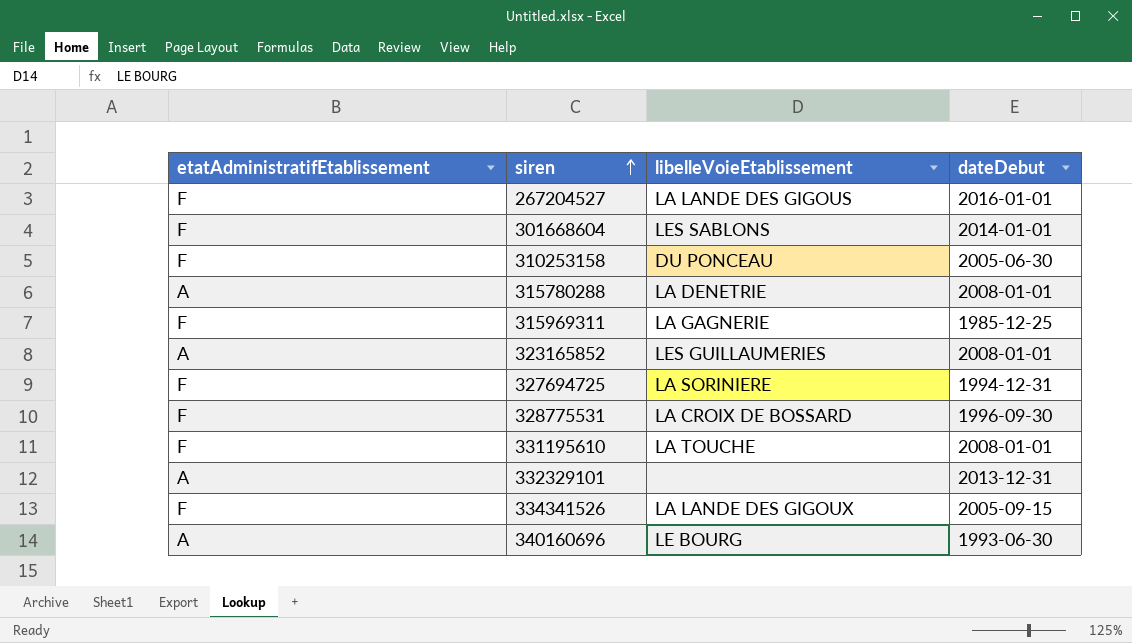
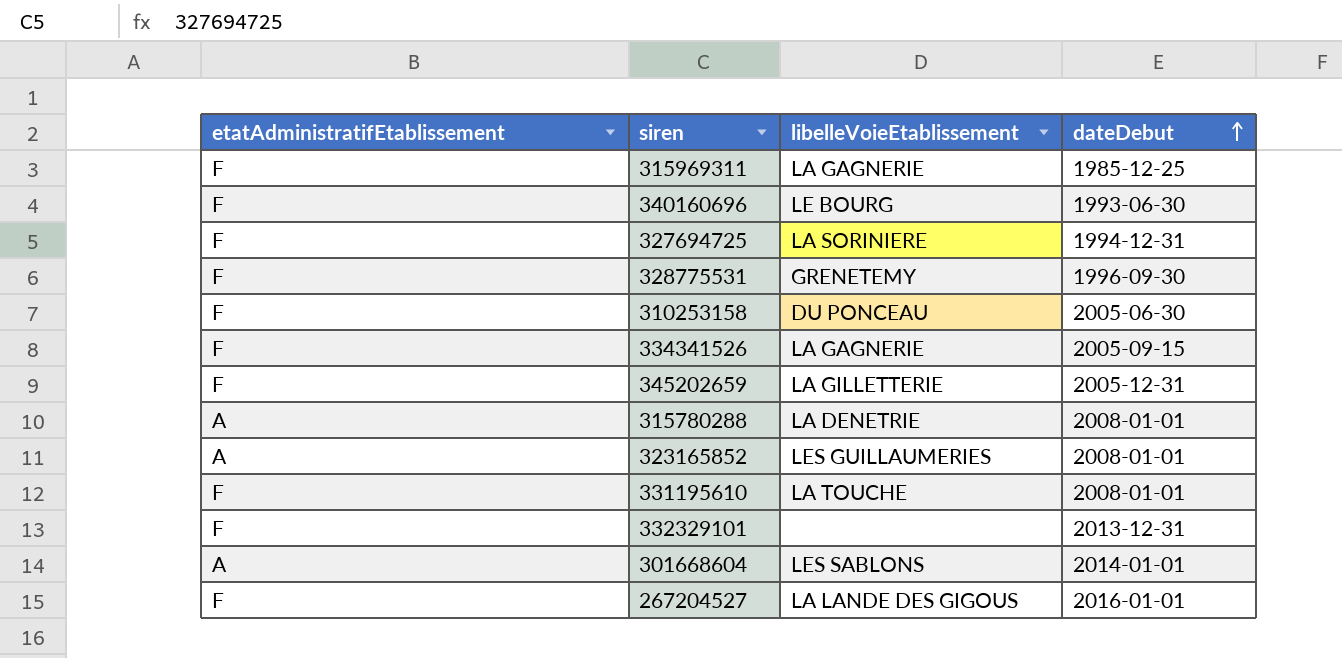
row order: siren ascending -> dateDebut ascending
340160696 | etatAdministratifEtablissement: A -> F
328775531 | libelleVoieEtablissement: LA CROIX DE BOSSARD -> GRENETEMY
334341526 | libelleVoieEtablissement: LA LANDE DES GIGOUX -> LA GAGNERIE
row 345202659: none -> F | LA GILLETTERIE | 2005-12-31
332329101 | etatAdministratifEtablissement: A -> F
301668604 | etatAdministratifEtablissement: F -> A

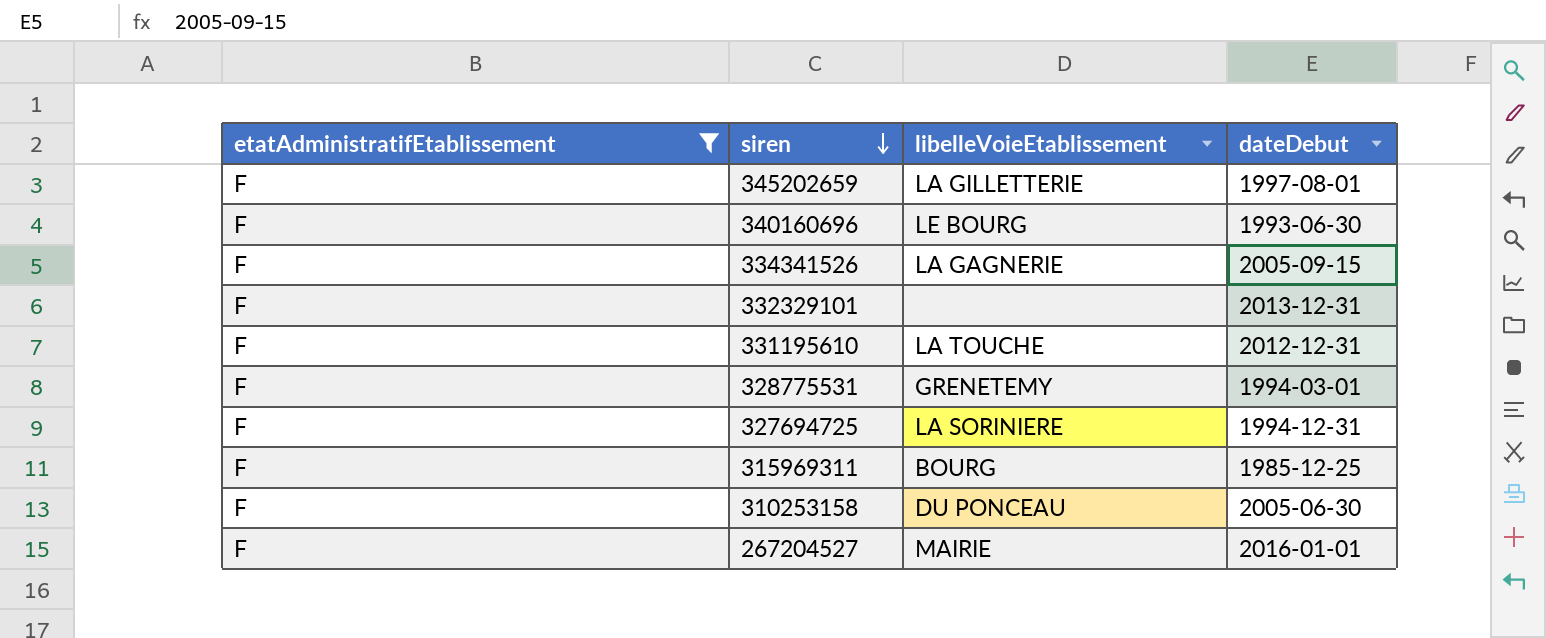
filter: none -> etatAdministratifEtablissement = F
row order: dateDebut ascending -> siren descending
345202659 | dateDebut: 2005-12-31 -> 1997-08-01
331195610 | dateDebut: 2008-01-01 -> 2012-12-31
328775531 | dateDebut: 1996-09-30 -> 1994-03-01
315969311 | libelleVoieEtablissement: LA GAGNERIE -> BOURG
267204527 | libelleVoieEtablissement: LA LANDE DES GIGOUS -> MAIRIE

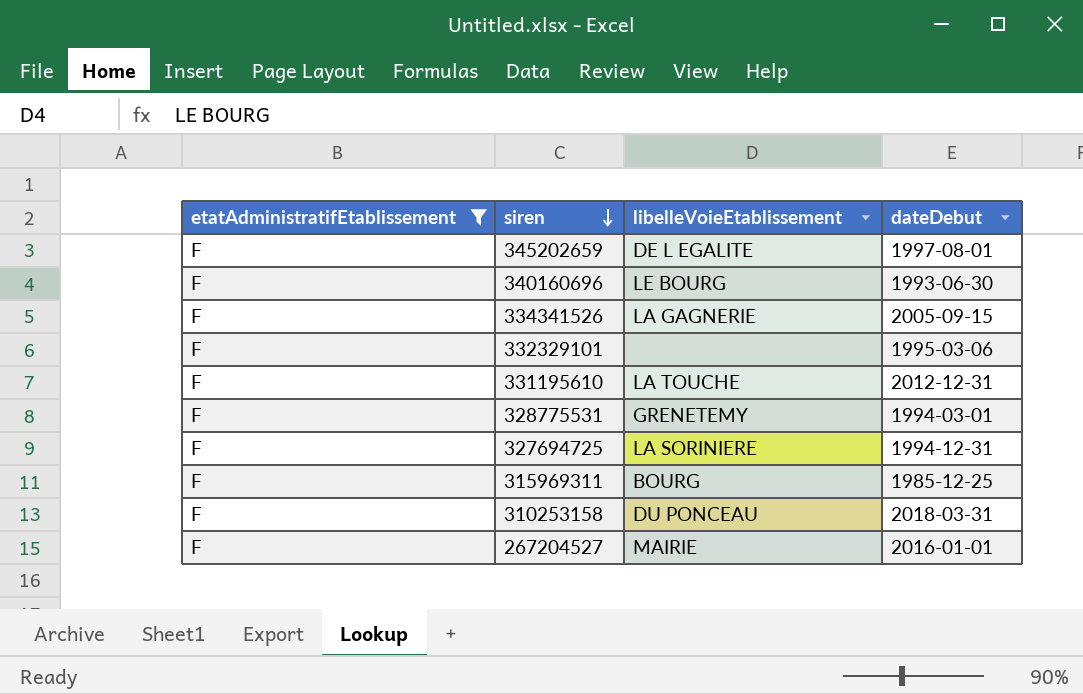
345202659 | libelleVoieEtablissement: LA GILLETTERIE -> DE L EGALITE
332329101 | dateDebut: 2013-12-31 -> 1995-03-06
310253158 | dateDebut: 2005-06-30 -> 2018-03-31

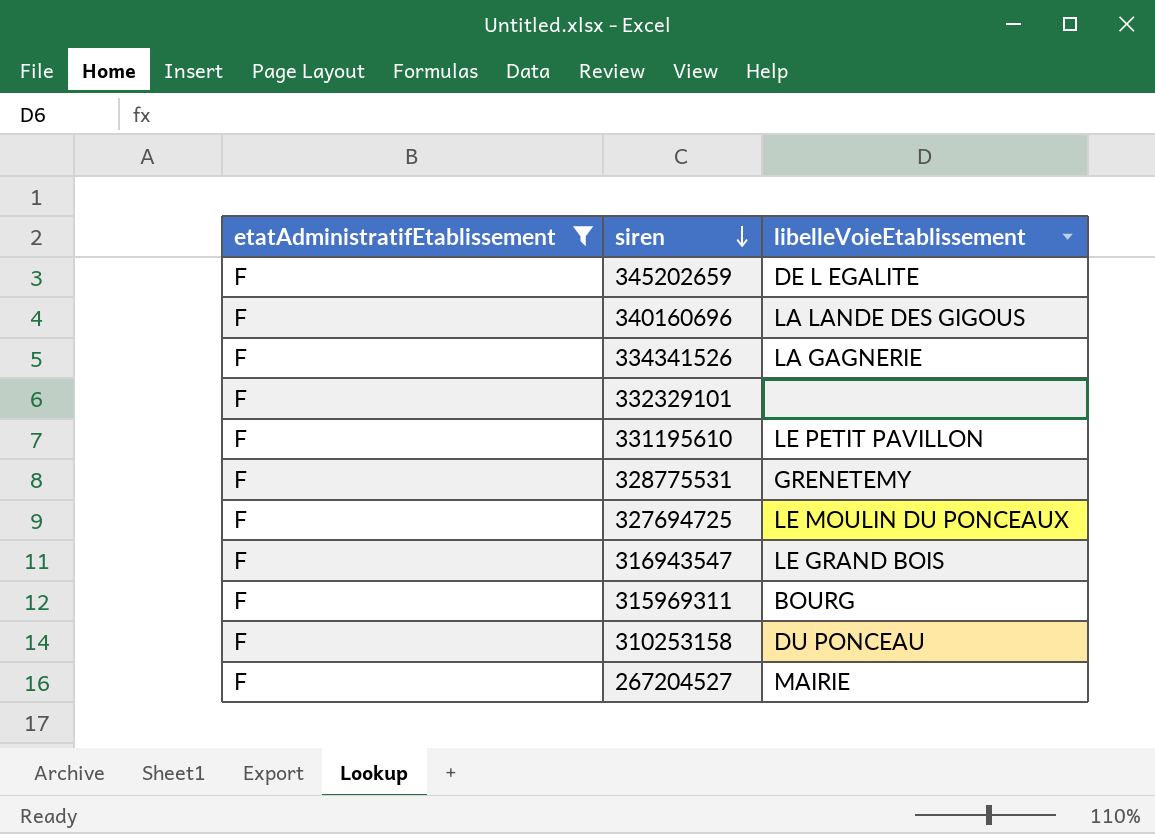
column dateDebut | position: 4 -> none
340160696 | libelleVoieEtablissement: LE BOURG -> LA LANDE DES GIGOUS
331195610 | libelleVoieEtablissement: LA TOUCHE -> LE PETIT PAVILLON
327694725 | libelleVoieEtablissement: LA SORINIERE -> LE MOULIN DU PONCEAUX
row 316943547: none -> F | LE GRAND BOIS

